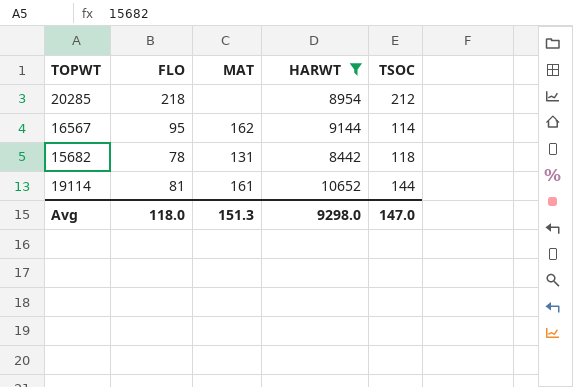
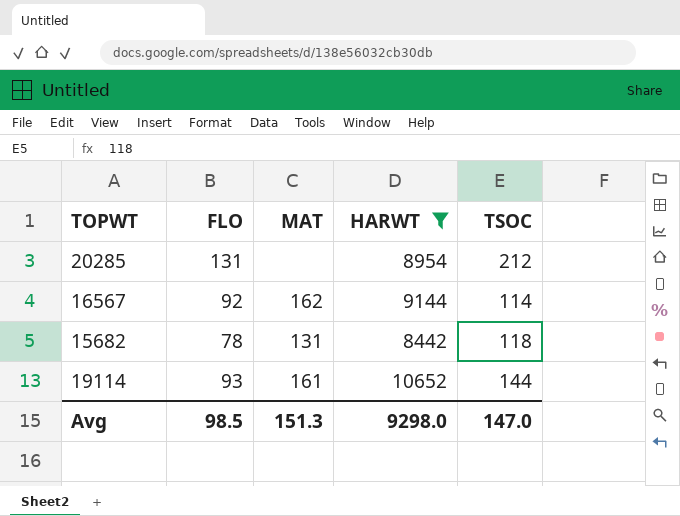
20285 | FLO: 218 -> 131
16567 | FLO: 95 -> 92
19114 | FLO: 81 -> 93
Avg | FLO: 118.0 -> 98.5

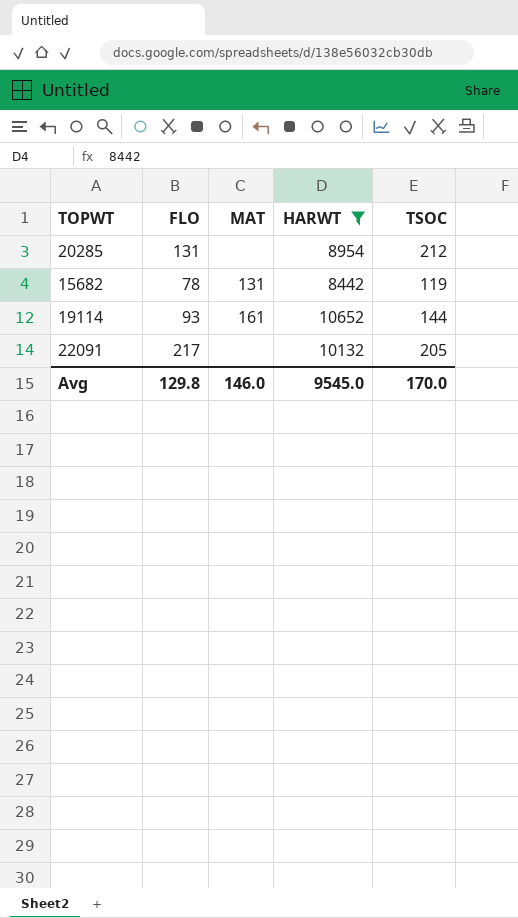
row 16567: 92 | 162 | 9144 | 114 -> none
15682 | TSOC: 118 -> 119
row 22091: none -> 217 | none | 10132 | 205
Avg | FLO: 98.5 -> 129.8
Avg | MAT: 151.3 -> 146.0
Avg | HARWT: 9298.0 -> 9545.0
Avg | TSOC: 147.0 -> 170.0

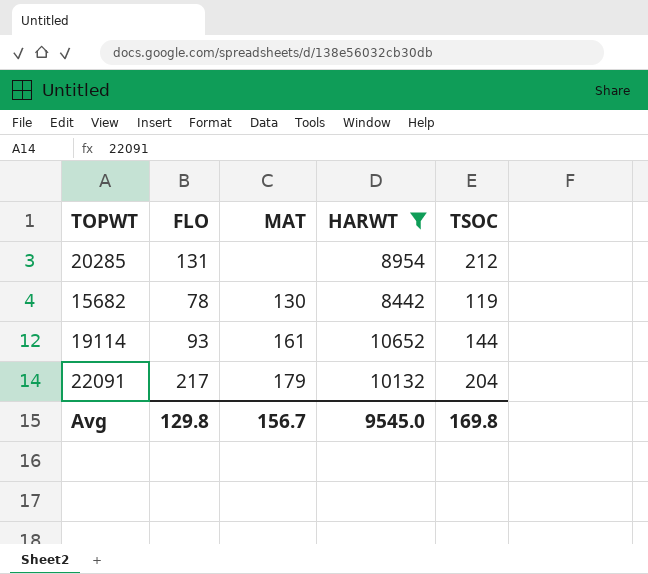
15682 | MAT: 131 -> 130
22091 | MAT: none -> 179
22091 | TSOC: 205 -> 204
Avg | MAT: 146.0 -> 156.7
Avg | TSOC: 170.0 -> 169.8

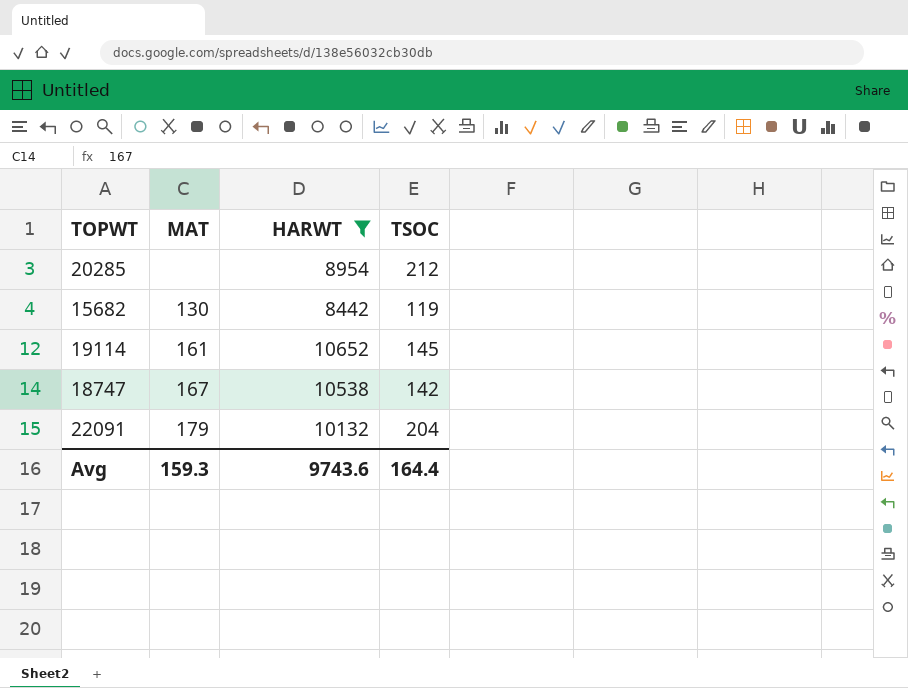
column FLO | position: 2 -> none
19114 | TSOC: 144 -> 145
row 18747: none -> 167 | 10538 | 142
Avg | MAT: 156.7 -> 159.3
Avg | HARWT: 9545.0 -> 9743.6
Avg | TSOC: 169.8 -> 164.4

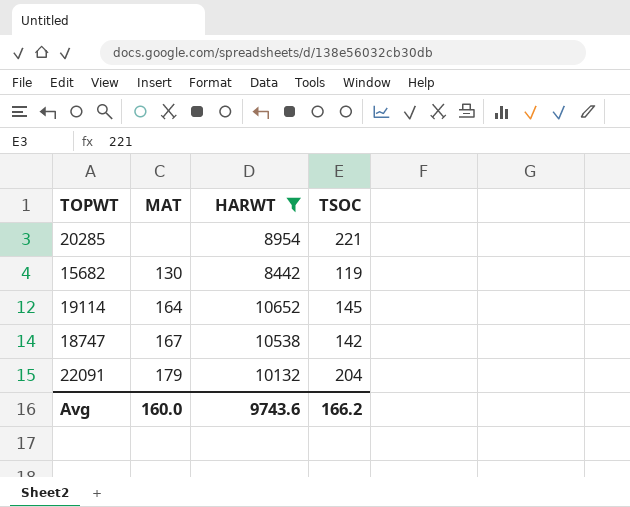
20285 | TSOC: 212 -> 221
19114 | MAT: 161 -> 164
Avg | MAT: 159.3 -> 160.0
Avg | TSOC: 164.4 -> 166.2

